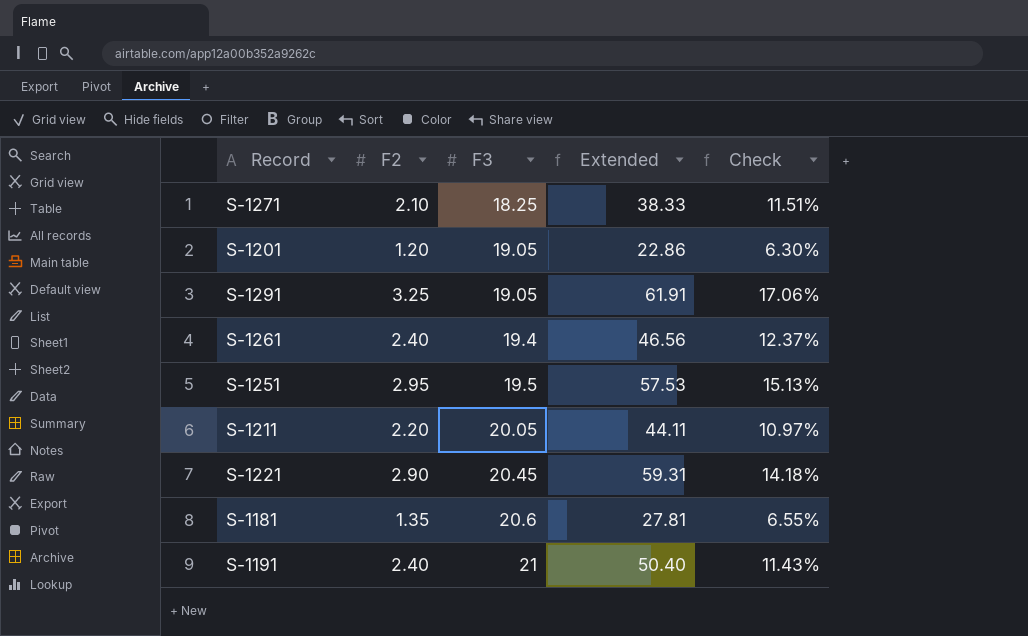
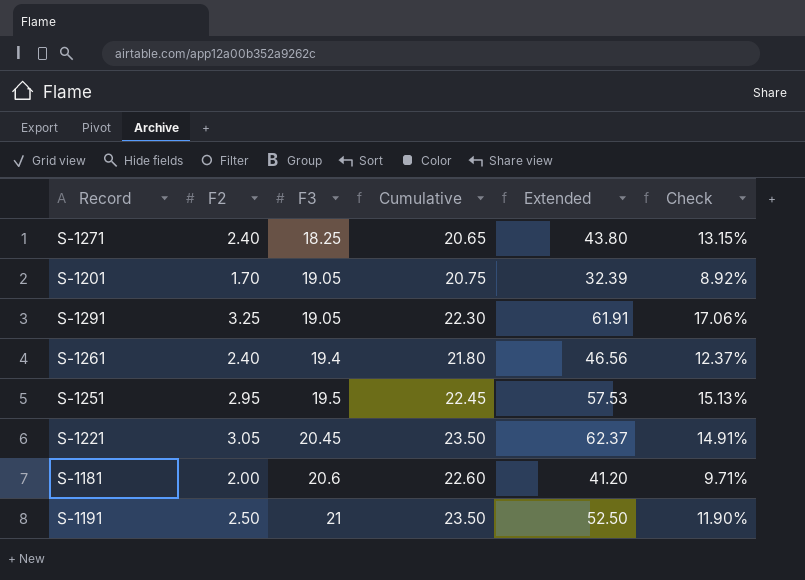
column Cumulative | formula: none -> [F2] + [F3]
row S-1211: 2.20 | 20.05 | 44.11 | 10.97% -> none
S-1271 | F2: 2.10 -> 2.40
S-1271 | Extended: 38.33 -> 43.80
S-1271 | Check: 11.51% -> 13.15%
S-1201 | F2: 1.20 -> 1.70
S-1201 | Extended: 22.86 -> 32.39
S-1201 | Check: 6.30% -> 8.92%
S-1221 | F2: 2.90 -> 3.05
S-1221 | Extended: 59.31 -> 62.37
S-1221 | Check: 14.18% -> 14.91%
S-1181 | F2: 1.35 -> 2.00
S-1181 | Extended: 27.81 -> 41.20
S-1181 | Check: 6.55% -> 9.71%
S-1191 | F2: 2.40 -> 2.50
S-1191 | Extended: 50.40 -> 52.50
S-1191 | Check: 11.43% -> 11.90%

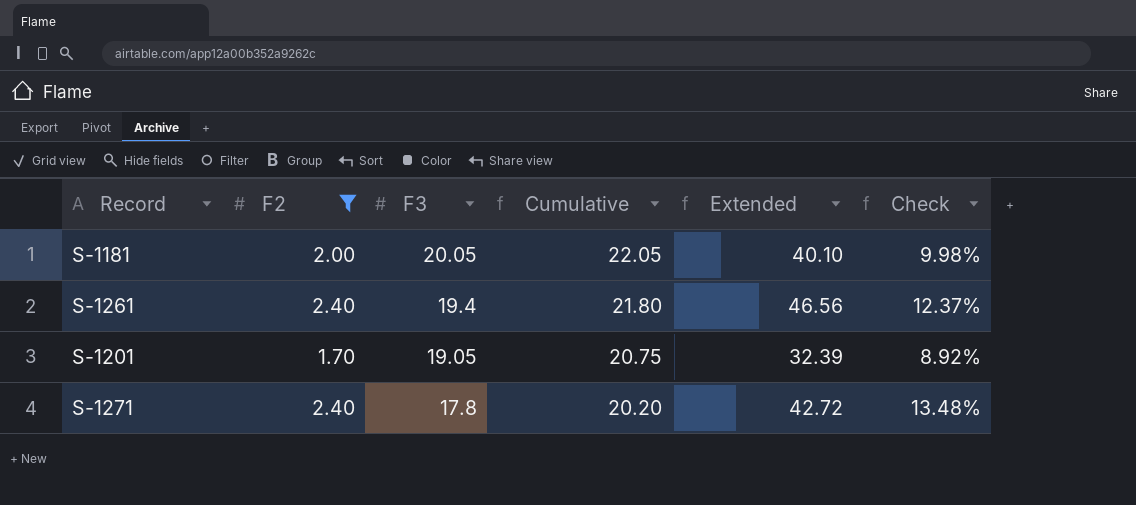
filter: none -> F2 <= 2.40
row order: F3 ascending -> F3 descending
S-1181 | F3: 20.6 -> 20.05
S-1181 | Cumulative: 22.60 -> 22.05
S-1181 | Extended: 41.20 -> 40.10
S-1181 | Check: 9.71% -> 9.98%
S-1271 | F3: 18.25 -> 17.8
S-1271 | Cumulative: 20.65 -> 20.20
S-1271 | Extended: 43.80 -> 42.72
S-1271 | Check: 13.15% -> 13.48%

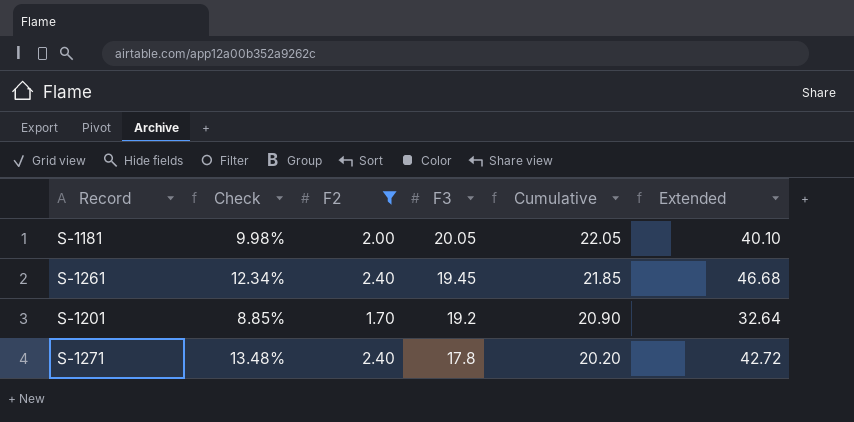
column Check | position: 6 -> 2
S-1261 | Check: 12.37% -> 12.34%
S-1261 | F3: 19.4 -> 19.45
S-1261 | Cumulative: 21.80 -> 21.85
S-1261 | Extended: 46.56 -> 46.68
S-1201 | Check: 8.92% -> 8.85%
S-1201 | F3: 19.05 -> 19.2
S-1201 | Cumulative: 20.75 -> 20.90
S-1201 | Extended: 32.39 -> 32.64

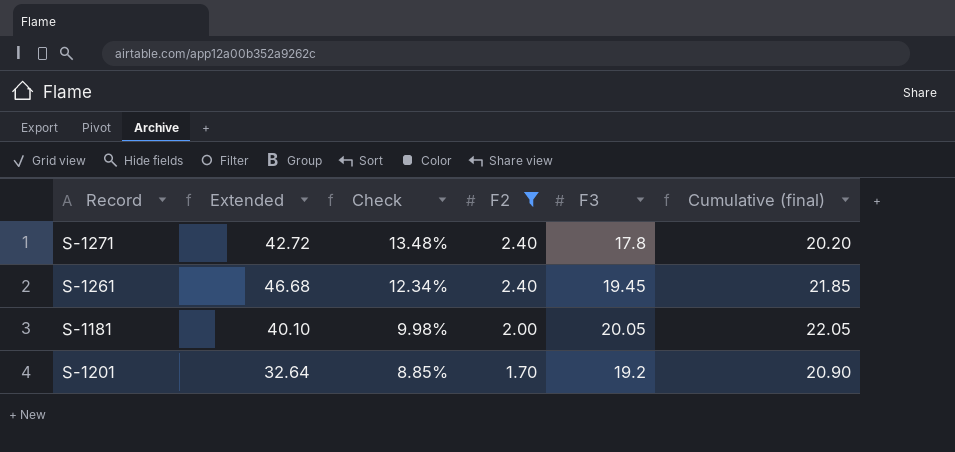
row order: F3 descending -> Check descending
column Extended | position: 6 -> 2
column name: Cumulative -> Cumulative (final)

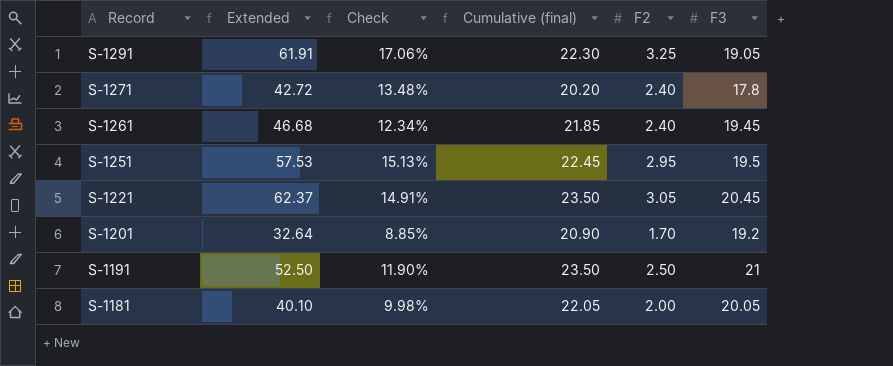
filter: F2 <= 2.40 -> none
row order: Check descending -> Record descending
column Cumulative (final) | position: 6 -> 4

